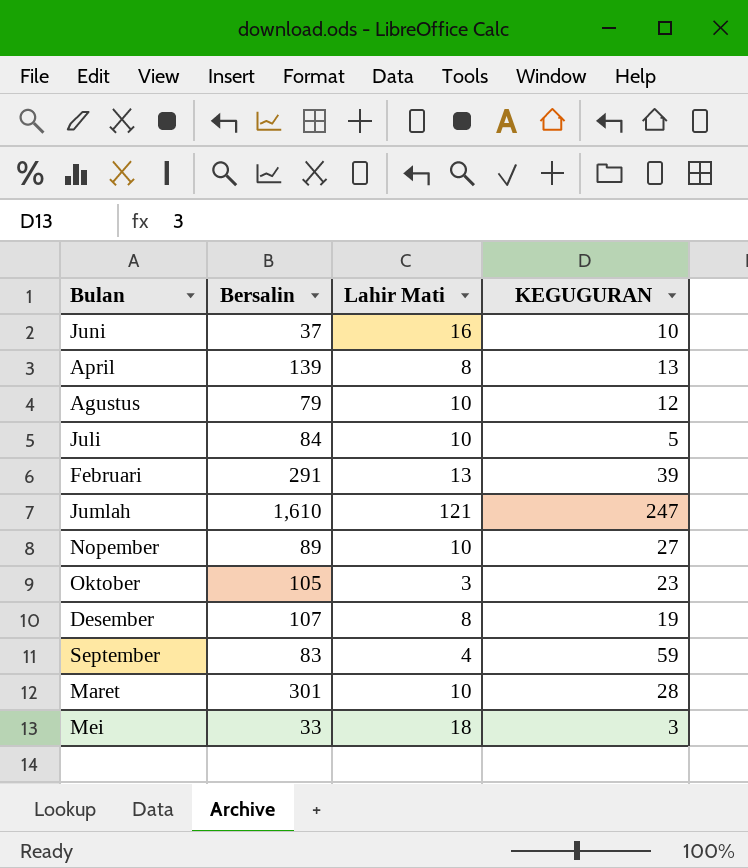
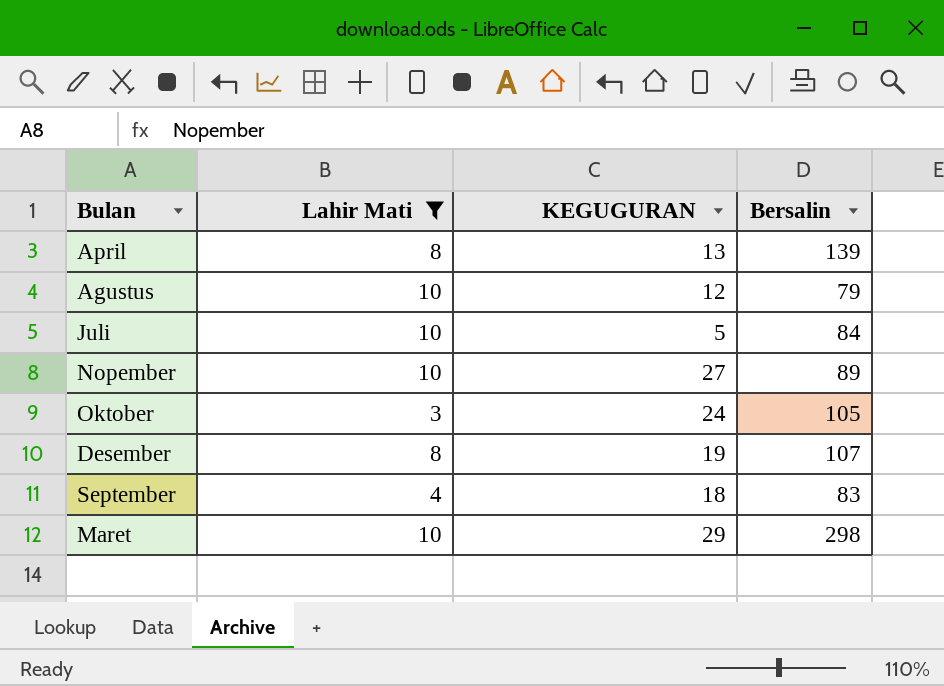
filter: none -> Lahir Mati <= 10
column Bersalin | position: 2 -> 4
Oktober | KEGUGURAN: 23 -> 24
September | KEGUGURAN: 59 -> 18
Maret | KEGUGURAN: 28 -> 29
Maret | Bersalin: 301 -> 298

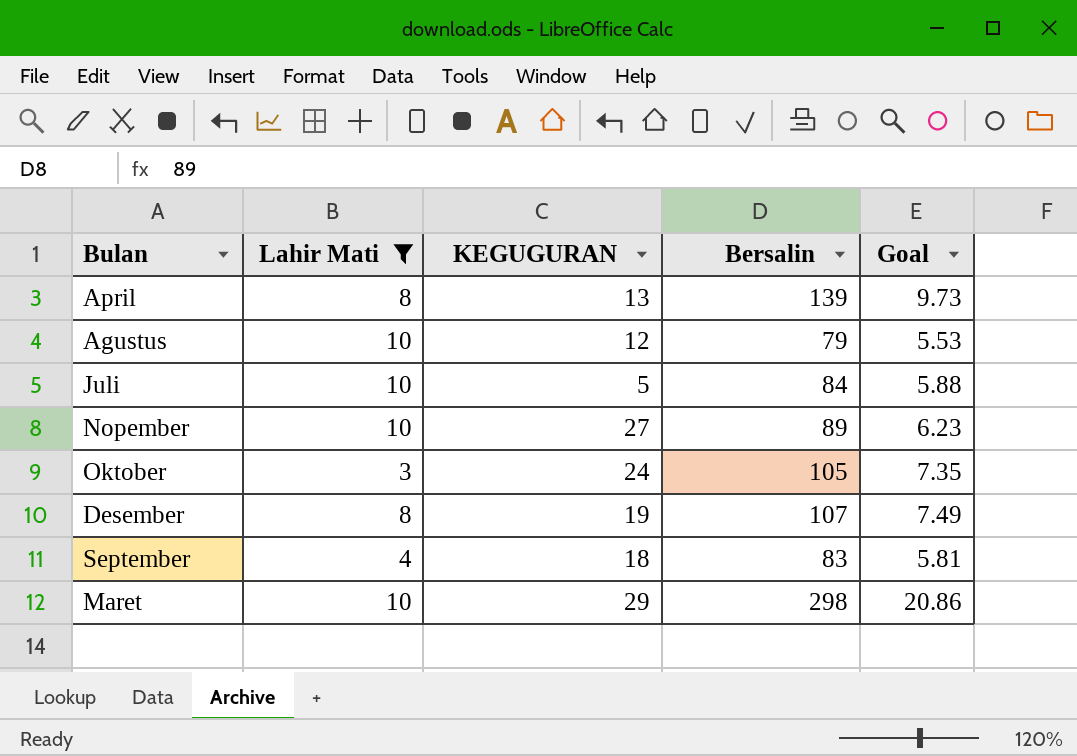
column Goal | formula: none -> [Bersalin] * 0.07

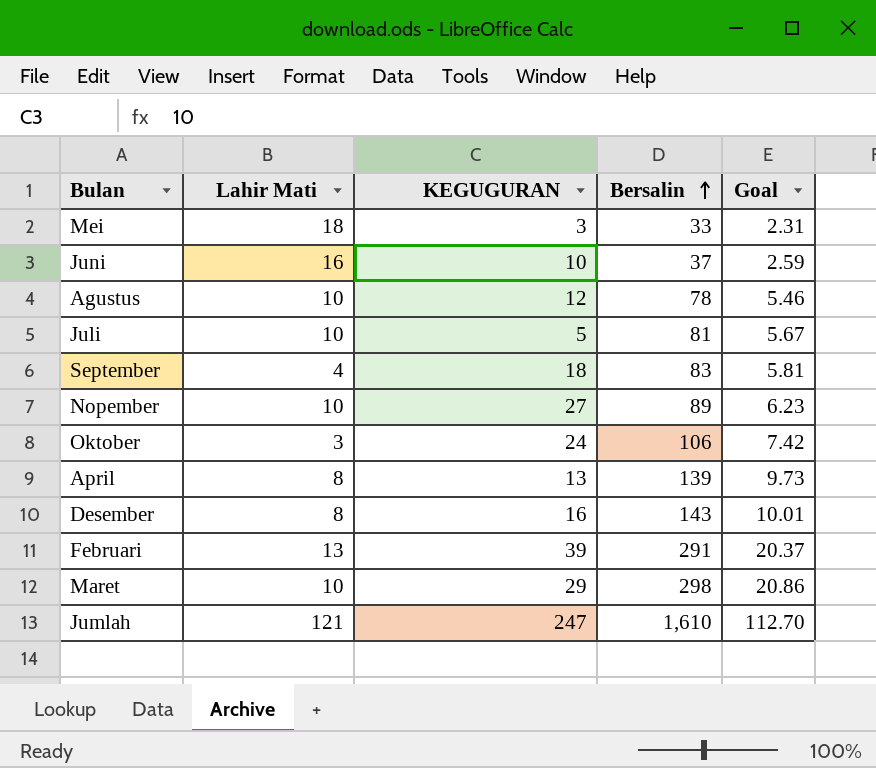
filter: Lahir Mati <= 10 -> none
row order: none -> Bersalin ascending
Agustus | Bersalin: 79 -> 78
Agustus | Goal: 5.53 -> 5.46
Juli | Bersalin: 84 -> 81
Juli | Goal: 5.88 -> 5.67
Oktober | Bersalin: 105 -> 106
Oktober | Goal: 7.35 -> 7.42
Desember | KEGUGURAN: 19 -> 16
Desember | Bersalin: 107 -> 143
Desember | Goal: 7.49 -> 10.01

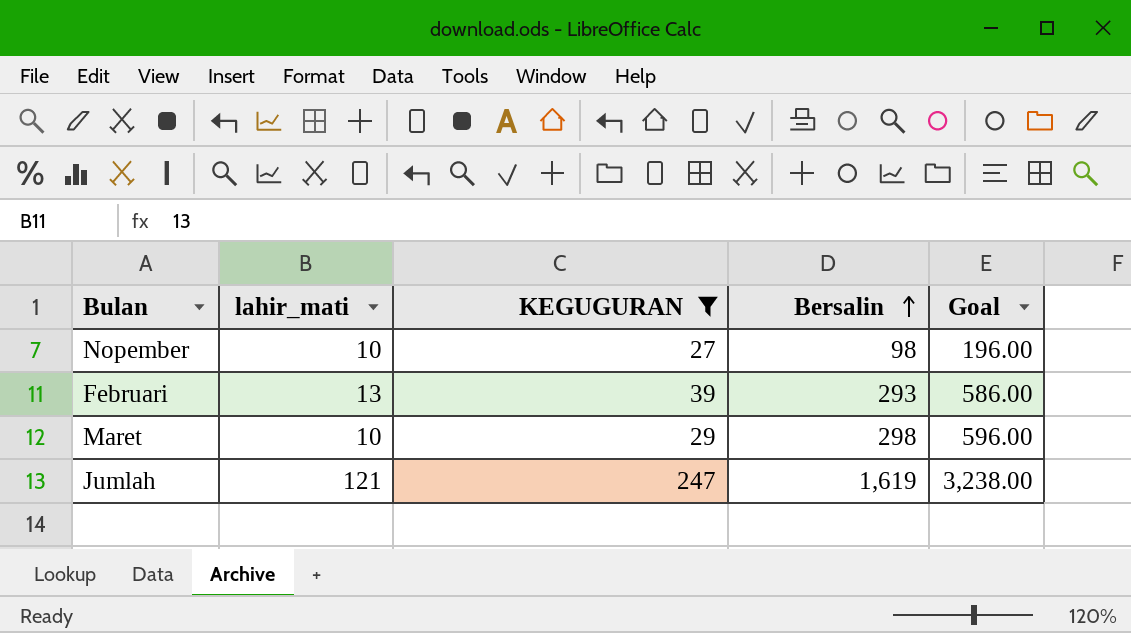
filter: none -> KEGUGURAN >= 27
column name: Lahir Mati -> lahir_mati
column Goal | formula: [Bersalin] * 0.07 -> [Bersalin] * 2
Nopember | Bersalin: 89 -> 98
Februari | Bersalin: 291 -> 293
Jumlah | Bersalin: 1,610 -> 1,619

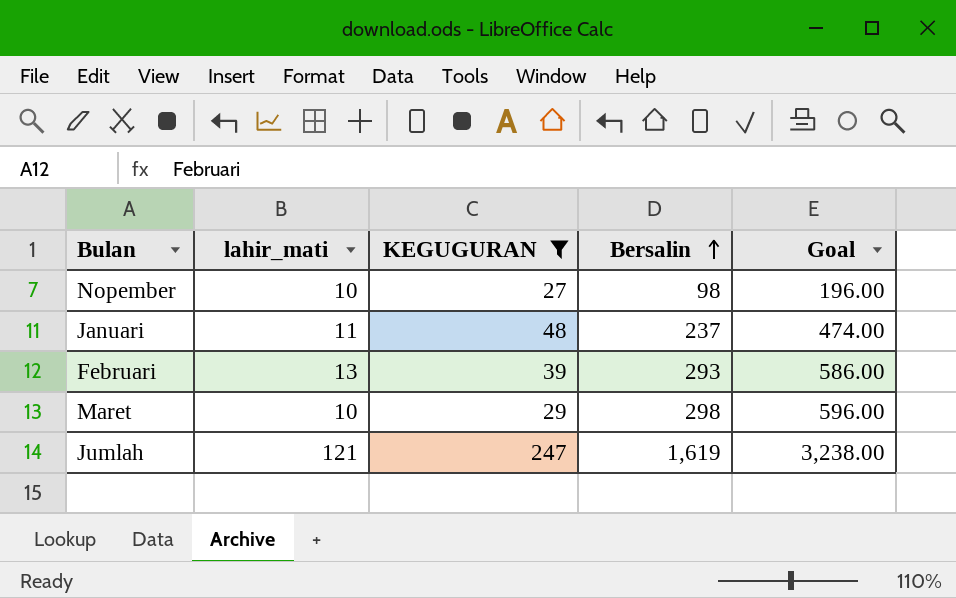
row Januari: none -> 11 | 48 | 237 | 474.00

